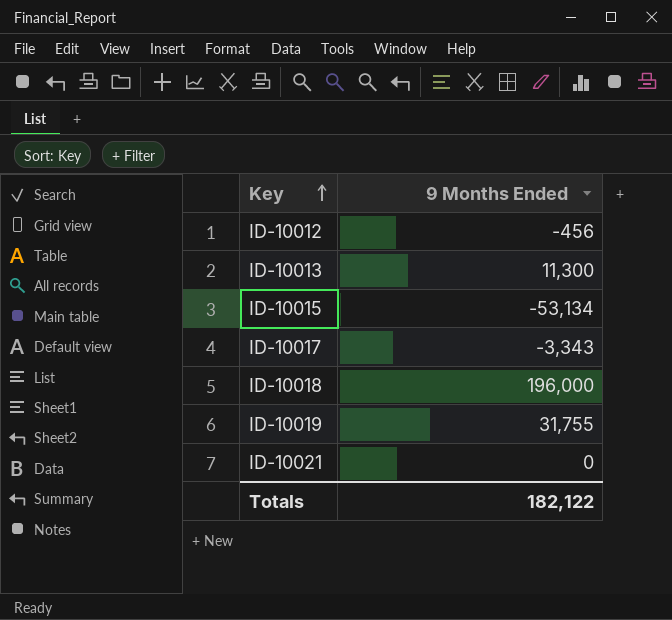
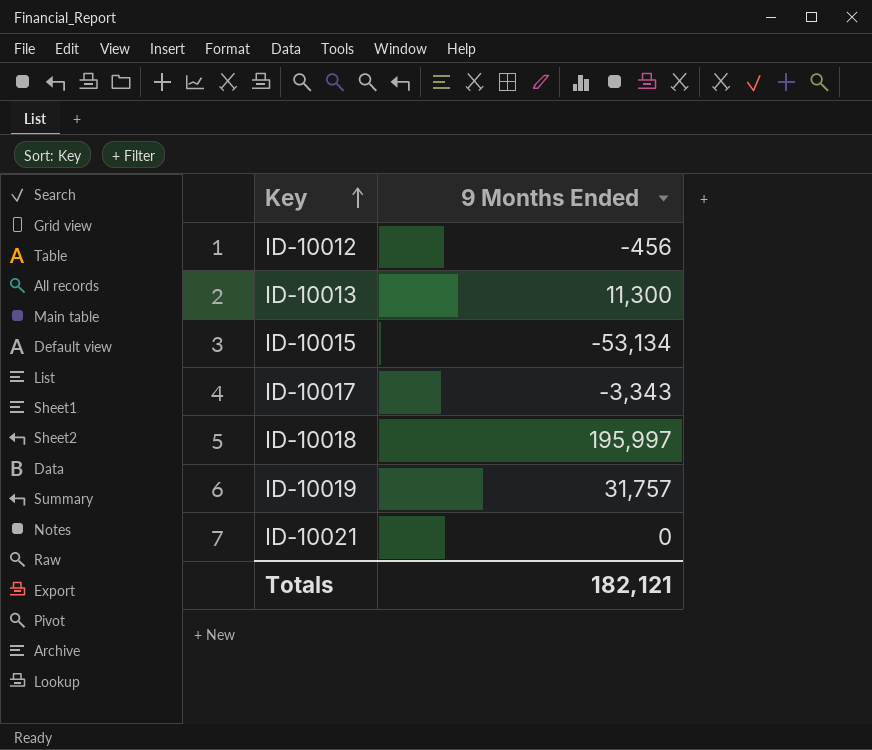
ID-10018 | 9 Months Ended: 196,000 -> 195,997
ID-10019 | 9 Months Ended: 31,755 -> 31,757
Totals | 9 Months Ended: 182,122 -> 182,121

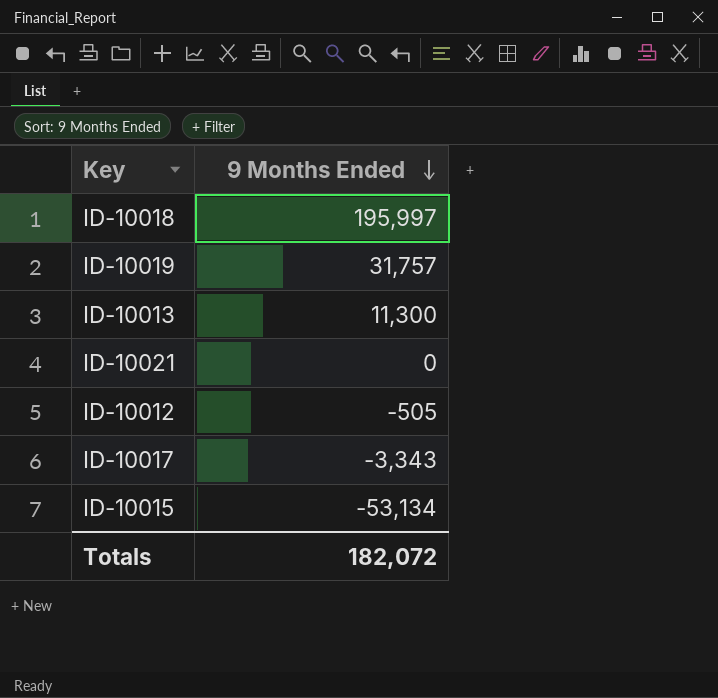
row order: Key ascending -> 9 Months Ended descending
ID-10012 | 9 Months Ended: -456 -> -505
Totals | 9 Months Ended: 182,121 -> 182,072

